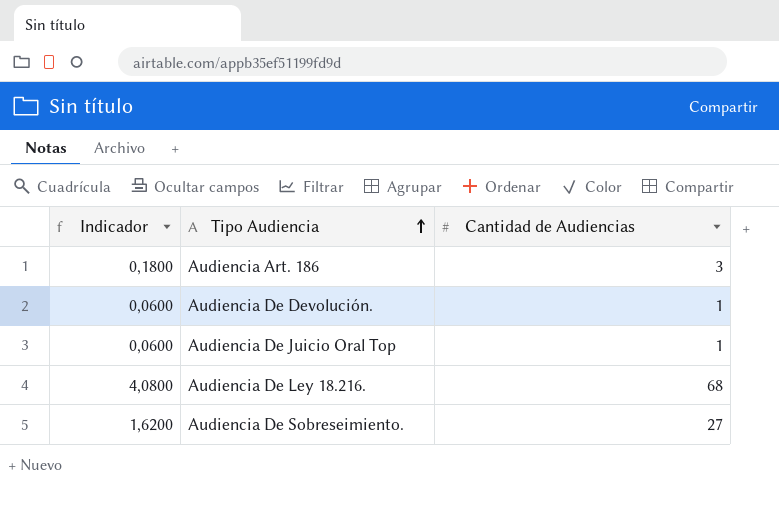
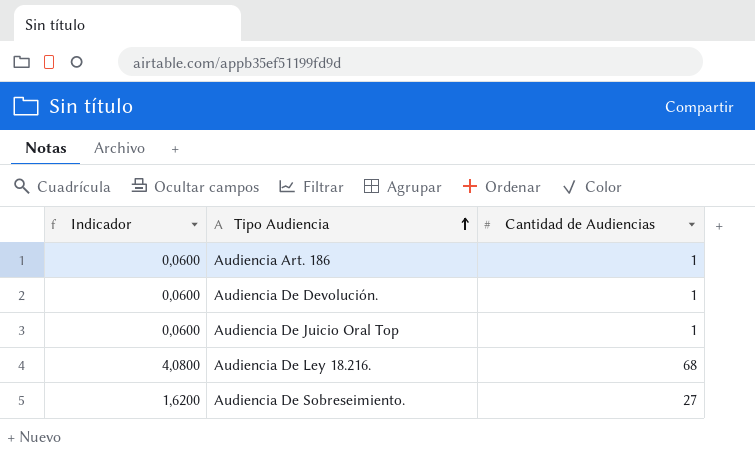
Audiencia Art. 186 | Indicador: 0,1800 -> 0,0600
Audiencia Art. 186 | Cantidad de Audiencias: 3 -> 1

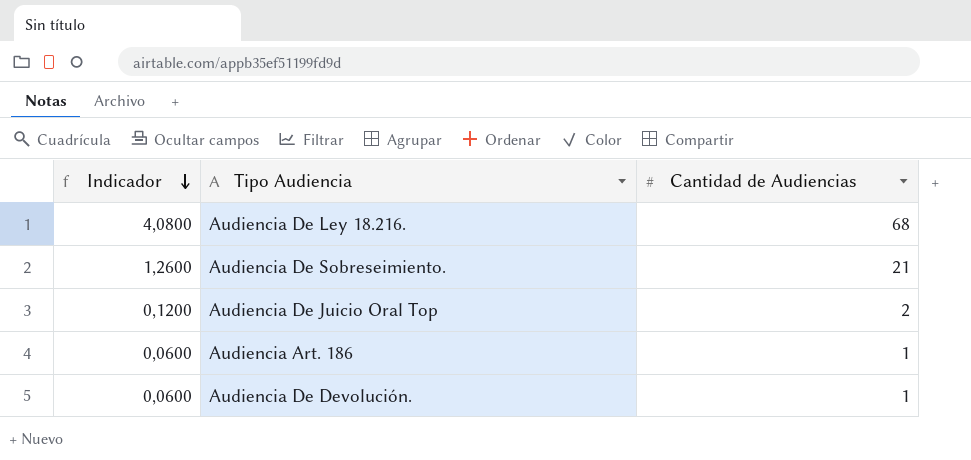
row order: Tipo Audiencia ascending -> Indicador descending
Audiencia De Sobreseimiento. | Indicador: 1,6200 -> 1,2600
Audiencia De Sobreseimiento. | Cantidad de Audiencias: 27 -> 21
Audiencia De Juicio Oral Top | Indicador: 0,0600 -> 0,1200
Audiencia De Juicio Oral Top | Cantidad de Audiencias: 1 -> 2

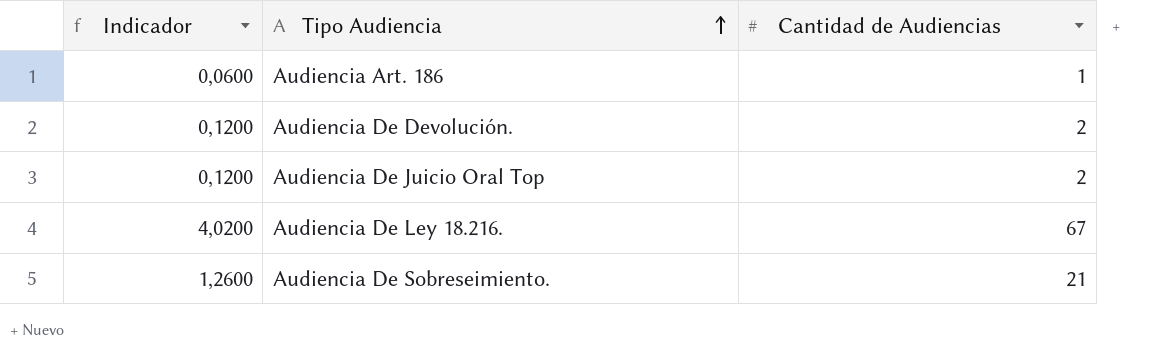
row order: Indicador descending -> Tipo Audiencia ascending
Audiencia De Devolución. | Indicador: 0,0600 -> 0,1200
Audiencia De Devolución. | Cantidad de Audiencias: 1 -> 2
Audiencia De Ley 18.216. | Indicador: 4,0800 -> 4,0200
Audiencia De Ley 18.216. | Cantidad de Audiencias: 68 -> 67

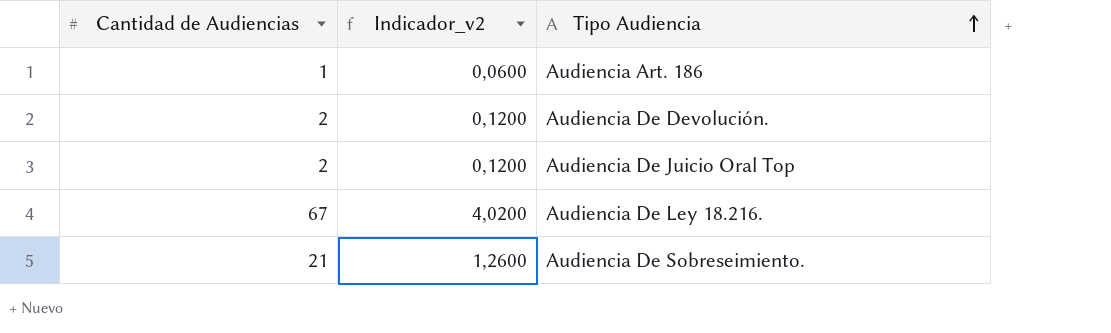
column Cantidad de Audiencias | position: 3 -> 1
column name: Indicador -> Indicador_v2

